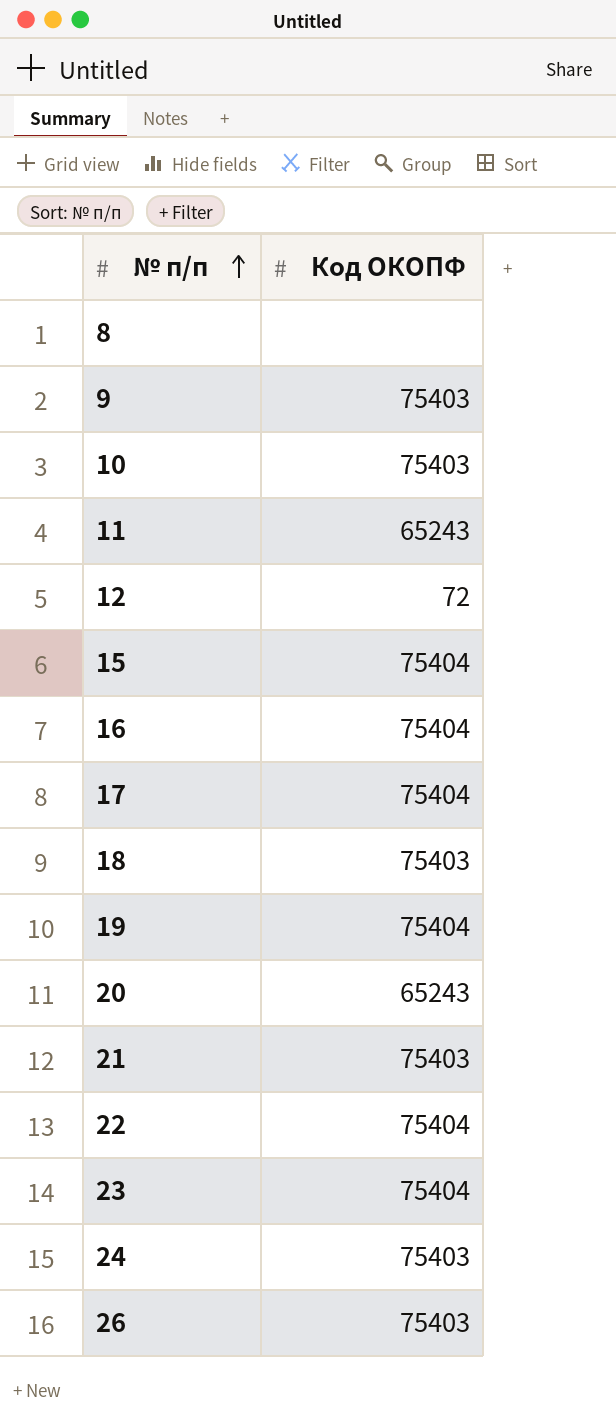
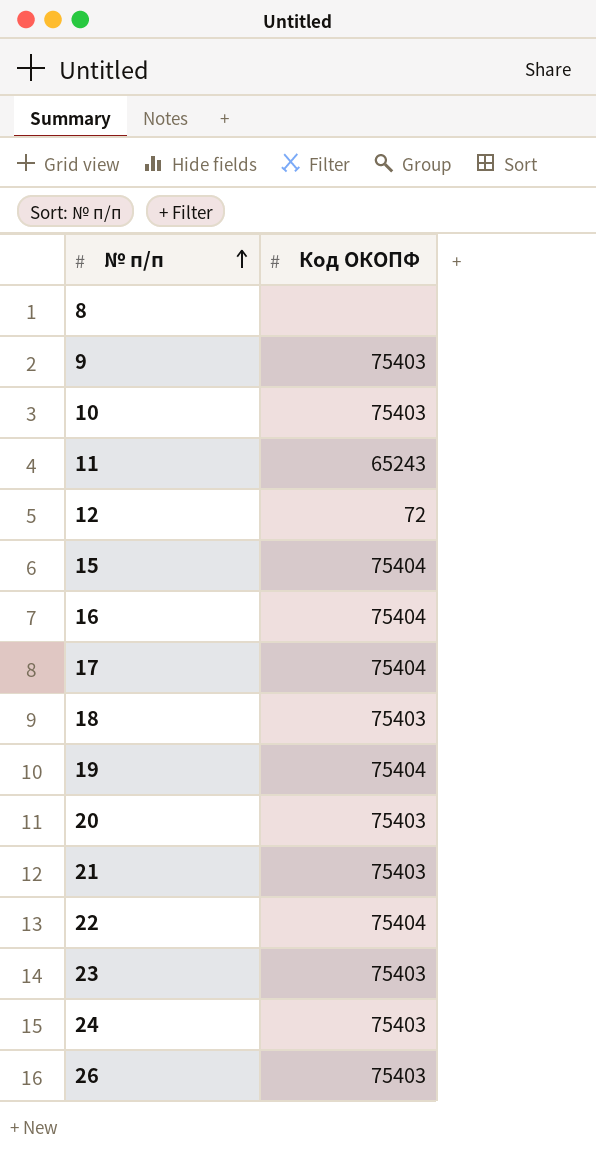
20 | Код ОКОПФ: 65243 -> 75403
23 | Код ОКОПФ: 75404 -> 75403

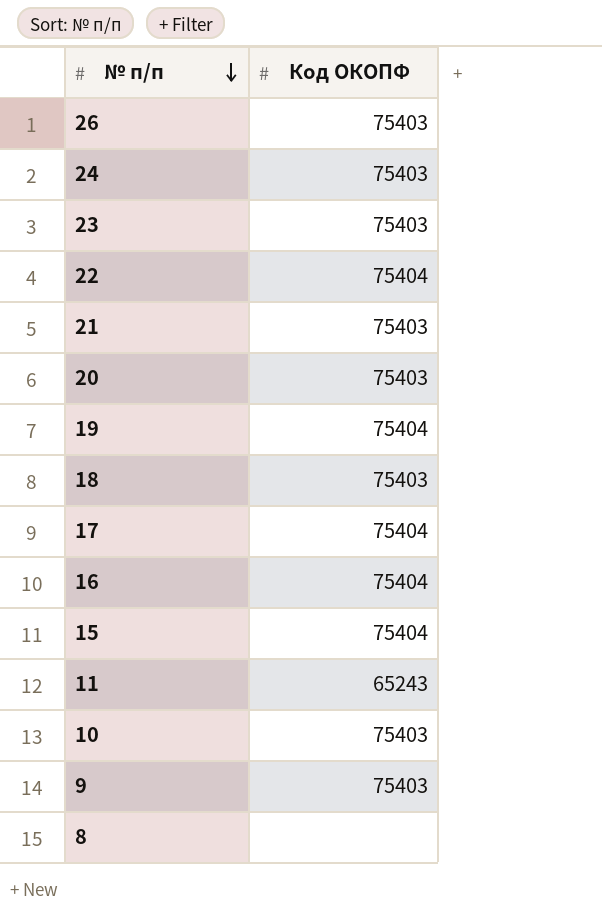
row order: № п/п ascending -> № п/п descending
row 12: 72 -> none

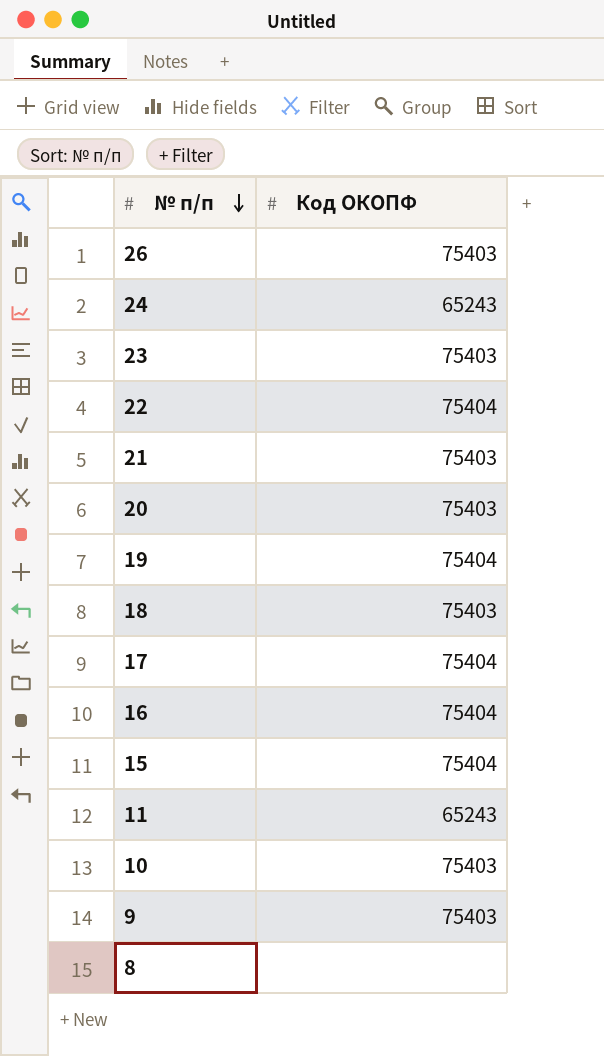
24 | Код ОКОПФ: 75403 -> 65243

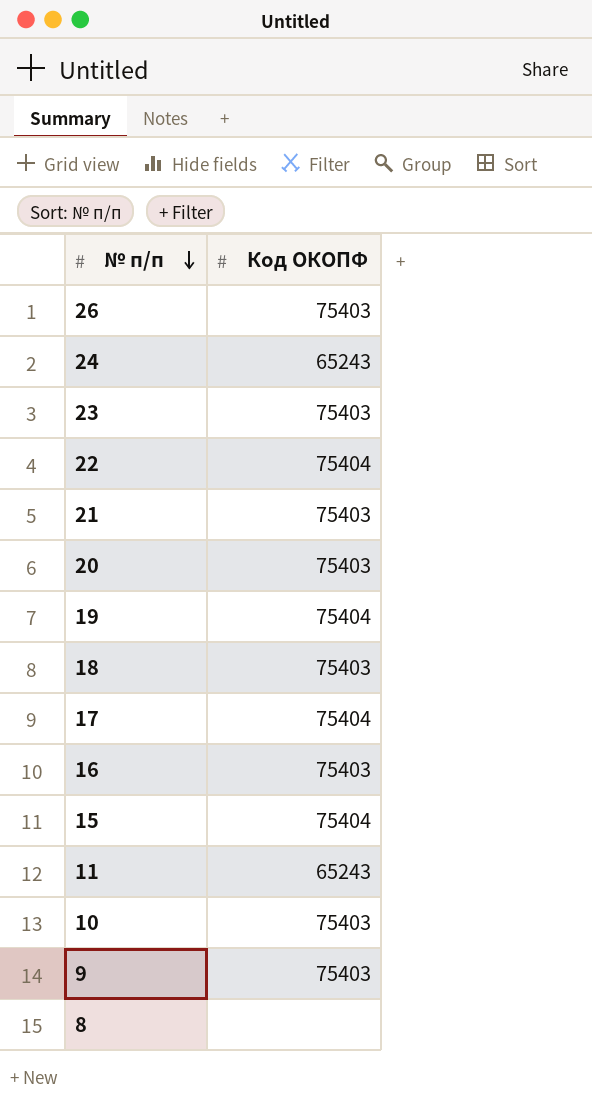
16 | Код ОКОПФ: 75404 -> 75403

